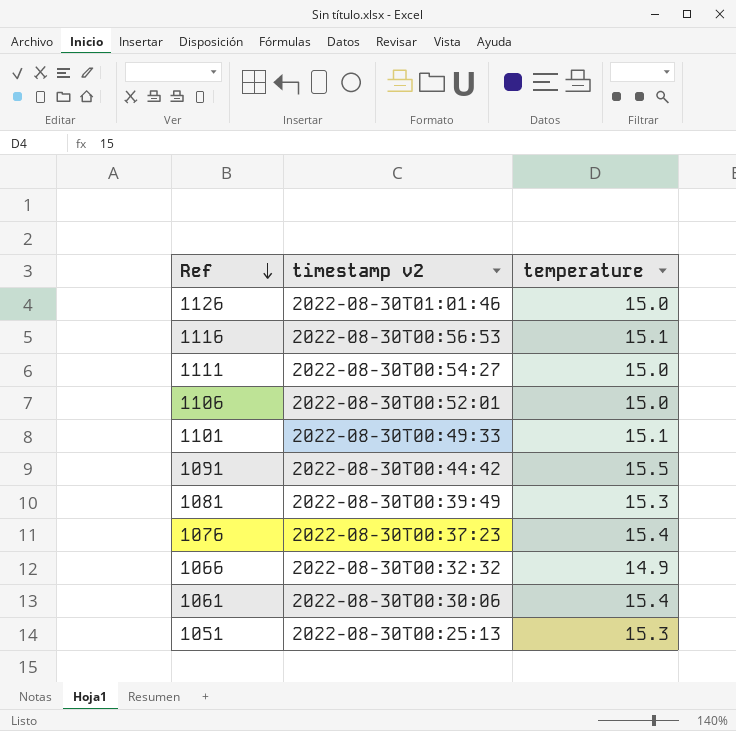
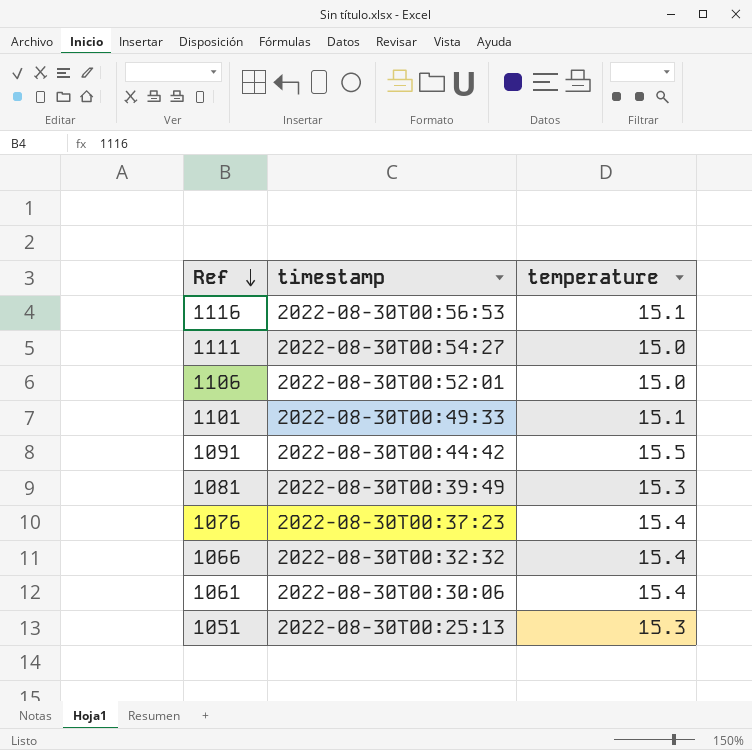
column name: timestamp v2 -> timestamp
row 1126: 2022-08-30T01:01:46 | 15.0 -> none
1066 | temperature: 14.9 -> 15.4

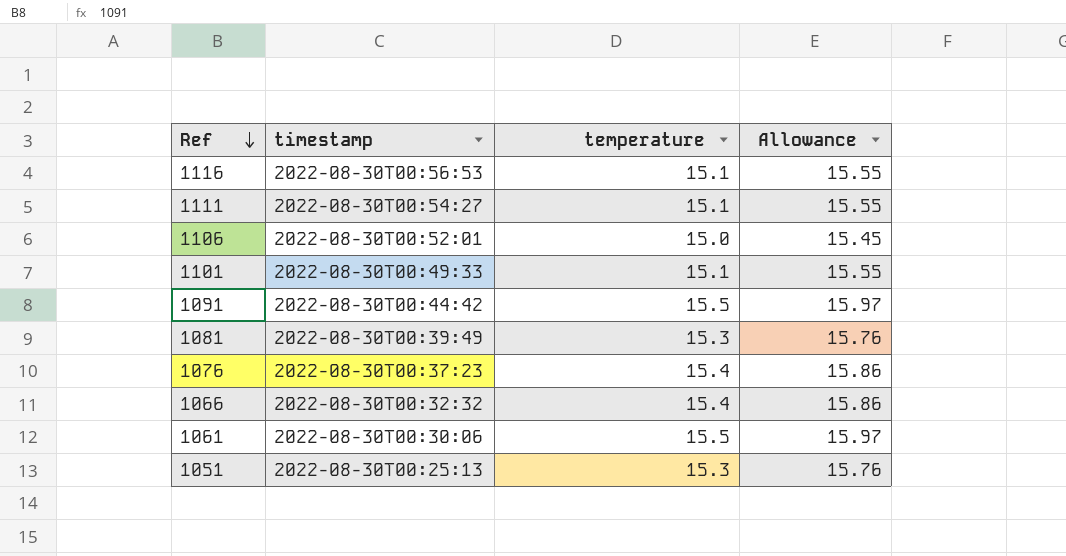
column Allowance | formula: none -> [temperature] * 1.03
1111 | temperature: 15.0 -> 15.1
1061 | temperature: 15.4 -> 15.5

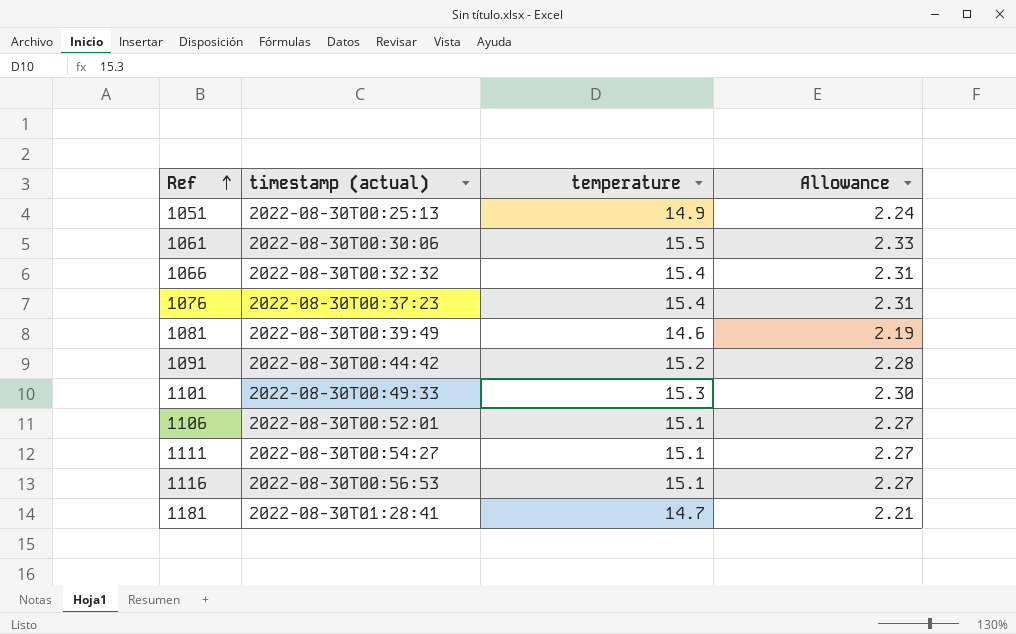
row order: Ref descending -> Ref ascending
column name: timestamp -> timestamp (actual)
column Allowance | formula: [temperature] * 1.03 -> [temperature] * 0.15
1051 | temperature: 15.3 -> 14.9
1081 | temperature: 15.3 -> 14.6
1091 | temperature: 15.5 -> 15.2
1101 | temperature: 15.1 -> 15.3
1106 | temperature: 15.0 -> 15.1
row 1181: none -> 2022-08-30T01:28:41 | 14.7 | 2.21

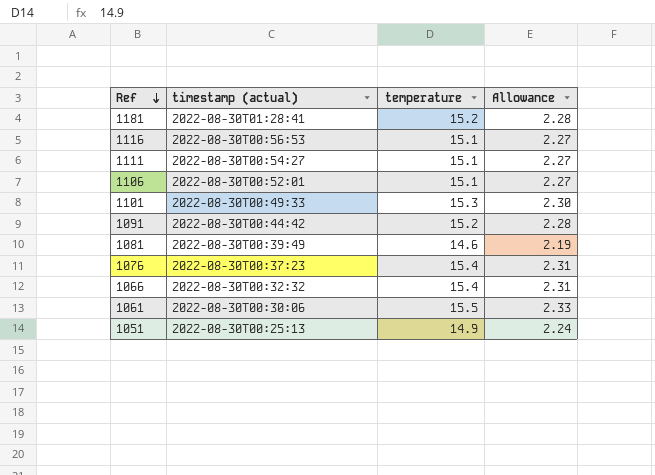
row order: Ref ascending -> Ref descending
1181 | temperature: 14.7 -> 15.2
1181 | Allowance: 2.21 -> 2.28

